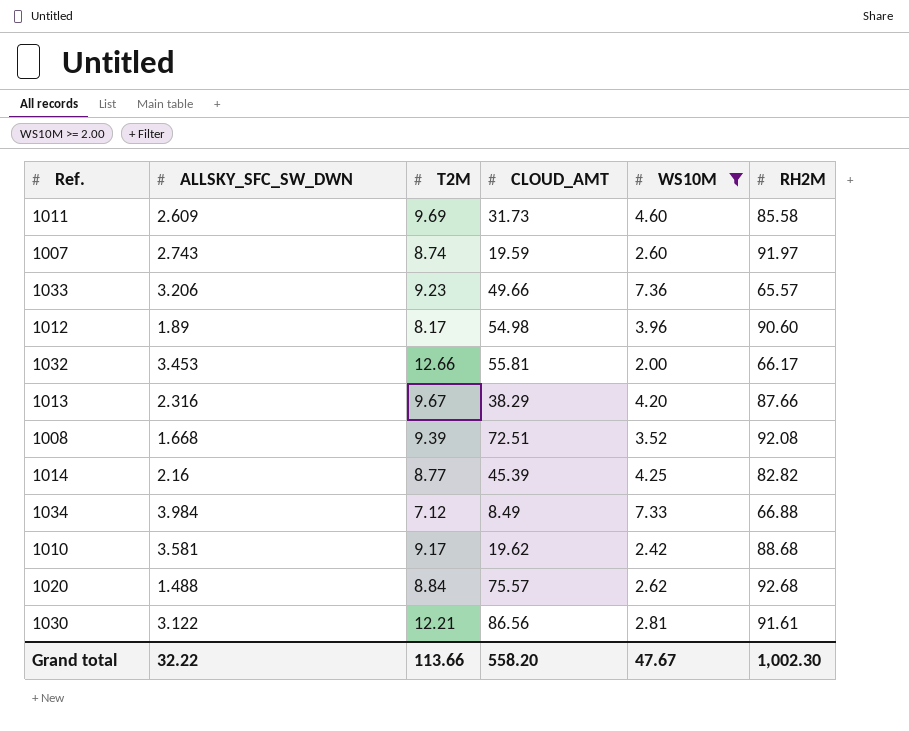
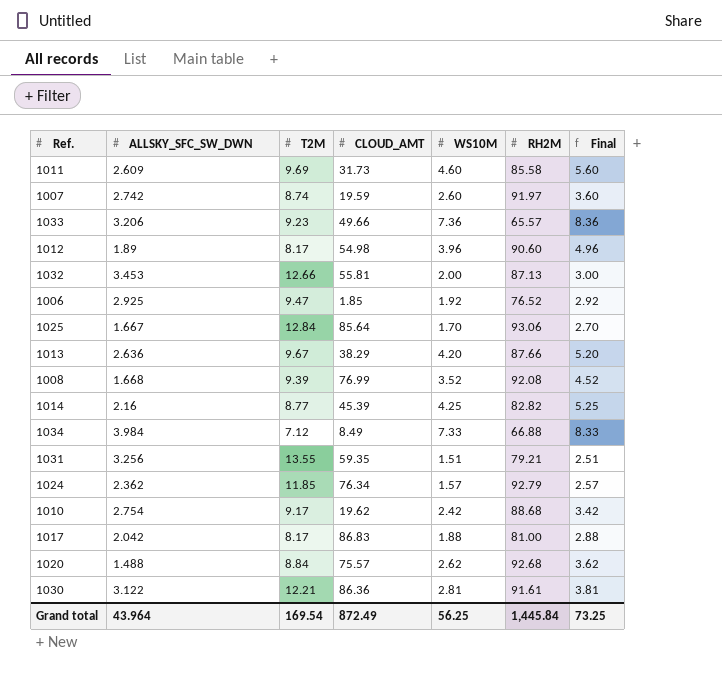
filter: WS10M >= 2.00 -> none
column Final | formula: none -> [WS10M] + 1
1007 | ALLSKY_SFC_SW_DWN: 2.743 -> 2.742
1032 | RH2M: 66.17 -> 87.13
1013 | ALLSKY_SFC_SW_DWN: 2.316 -> 2.636
1008 | CLOUD_AMT: 72.51 -> 76.99
1010 | ALLSKY_SFC_SW_DWN: 3.581 -> 2.754
1030 | CLOUD_AMT: 86.56 -> 86.36
Grand total | ALLSKY_SFC_SW_DWN: 32.22 -> 43.964
Grand total | T2M: 113.66 -> 169.54
Grand total | CLOUD_AMT: 558.20 -> 872.49
Grand total | WS10M: 47.67 -> 56.25
Grand total | RH2M: 1,002.30 -> 1,445.84

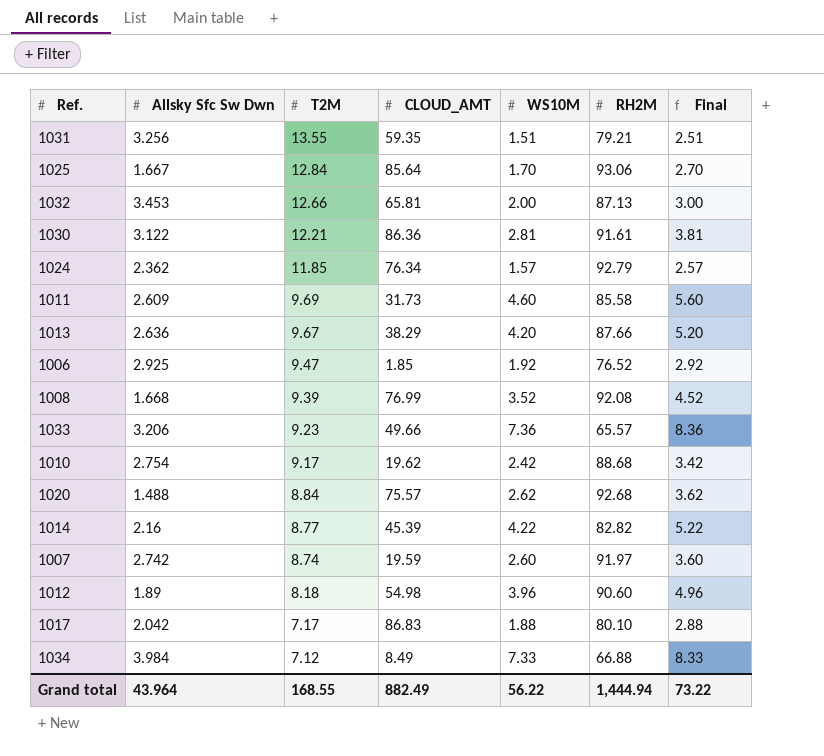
row order: none -> T2M descending
column name: ALLSKY_SFC_SW_DWN -> Allsky Sfc Sw Dwn
1032 | CLOUD_AMT: 55.81 -> 65.81
1014 | WS10M: 4.25 -> 4.22
1014 | Final: 5.25 -> 5.22
1012 | T2M: 8.17 -> 8.18
1017 | T2M: 8.17 -> 7.17
1017 | RH2M: 81.00 -> 80.10
Grand total | T2M: 169.54 -> 168.55
Grand total | CLOUD_AMT: 872.49 -> 882.49
Grand total | WS10M: 56.25 -> 56.22
Grand total | RH2M: 1,445.84 -> 1,444.94
Grand total | Final: 73.25 -> 73.22

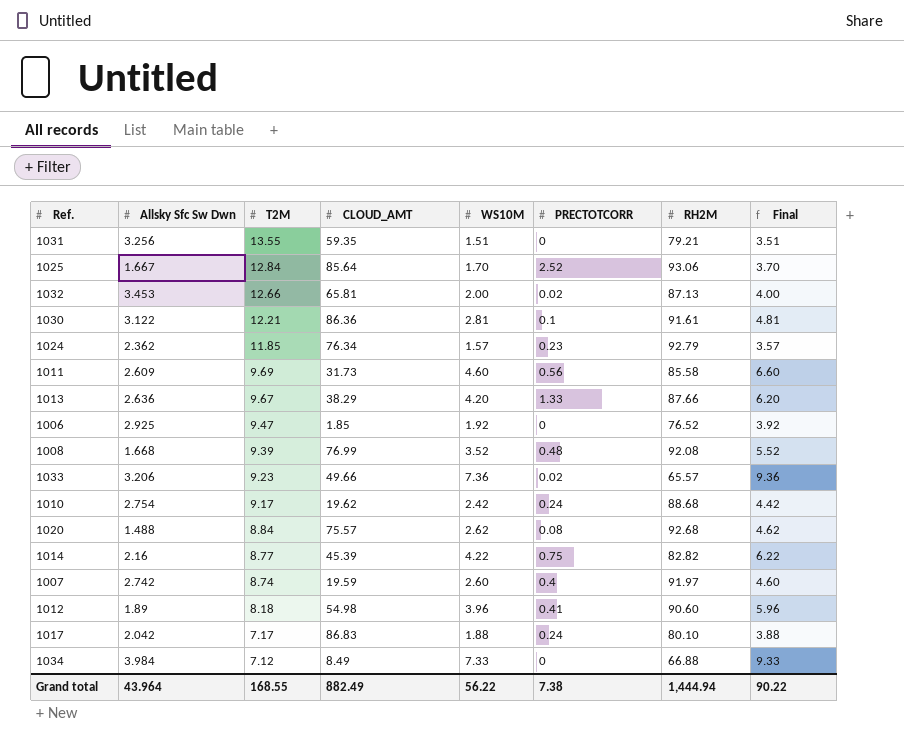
column PRECTOTCORR | position: none -> 6
column Final | formula: [WS10M] + 1 -> [WS10M] + 2
Grand total | Final: 73.22 -> 90.22

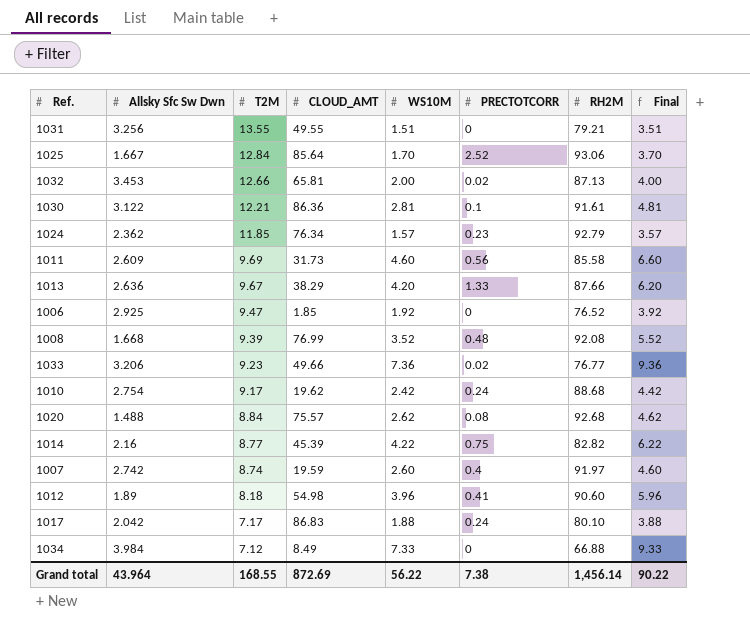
1031 | CLOUD_AMT: 59.35 -> 49.55
1033 | RH2M: 65.57 -> 76.77
Grand total | CLOUD_AMT: 882.49 -> 872.69
Grand total | RH2M: 1,444.94 -> 1,456.14

